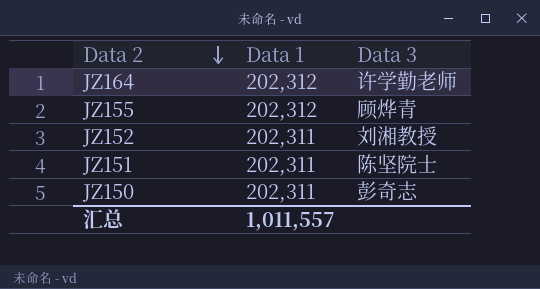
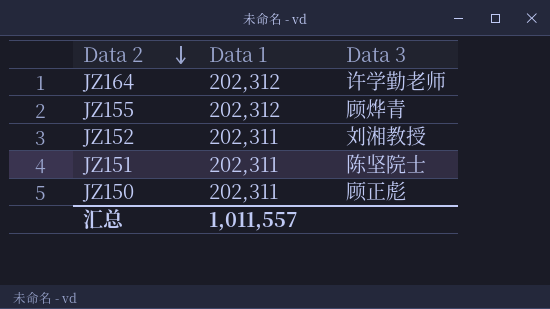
JZ150 | Data 3: 彭奇志 -> 顾正彪

